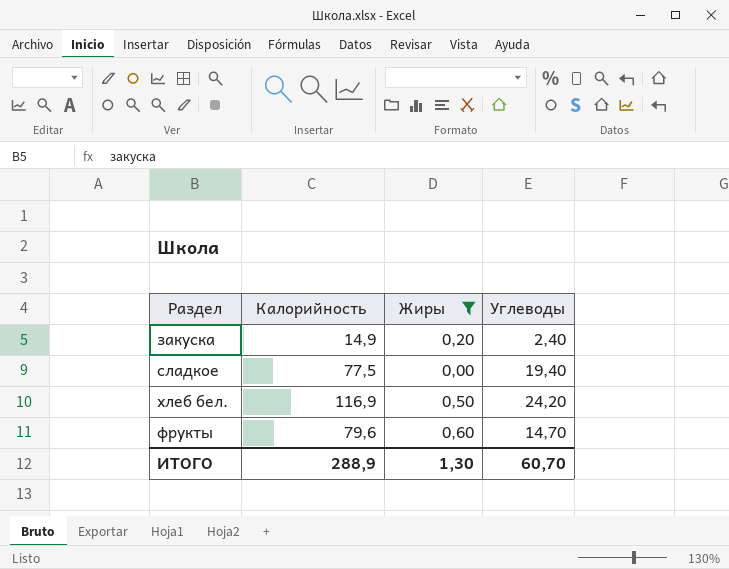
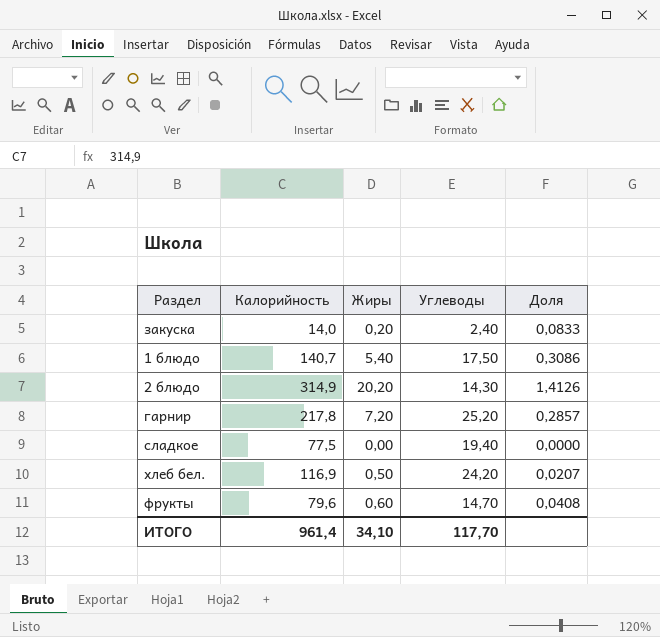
filter: Жиры <= 0,60 -> none
column Доля | formula: none -> [Жиры] / [Углеводы]
закуска | Калорийность: 14,9 -> 14,0
ИТОГО | Калорийность: 288,9 -> 961,4
ИТОГО | Жиры: 1,30 -> 34,10
ИТОГО | Углеводы: 60,70 -> 117,70

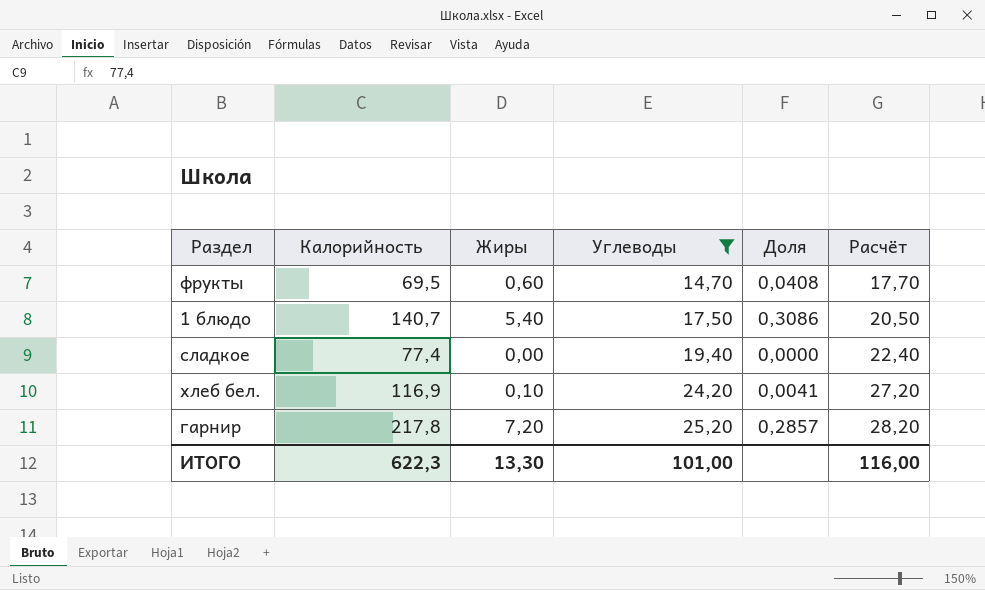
filter: none -> Углеводы >= 14,70
row order: none -> Углеводы ascending
column Расчёт | formula: none -> [Углеводы] + 3
фрукты | Калорийность: 79,6 -> 69,5
сладкое | Калорийность: 77,5 -> 77,4
хлеб бел. | Жиры: 0,50 -> 0,10
хлеб бел. | Доля: 0,0207 -> 0,0041
ИТОГО | Калорийность: 961,4 -> 622,3
ИТОГО | Жиры: 34,10 -> 13,30
ИТОГО | Углеводы: 117,70 -> 101,00

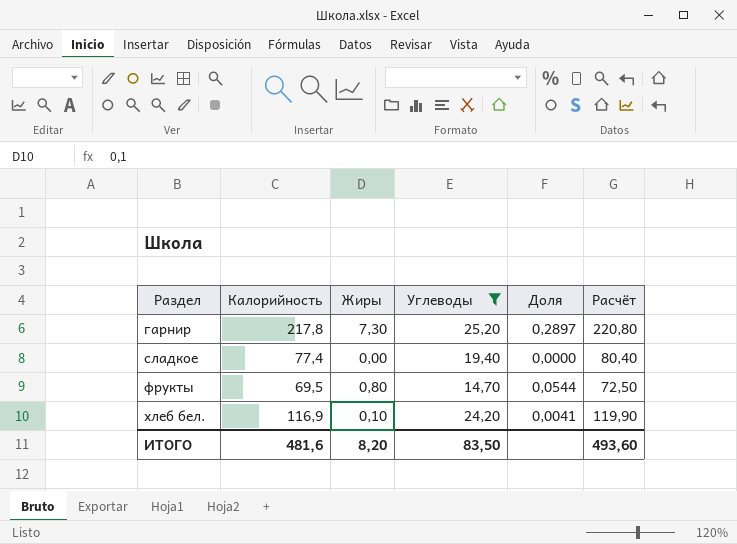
row order: Углеводы ascending -> Раздел ascending
column Расчёт | formula: [Углеводы] + 3 -> [Калорийность] + 3
row 1 блюдо: 140,7 | 5,40 | 17,50 | 0,3086 | 20,50 -> none
гарнир | Жиры: 7,20 -> 7,30
гарнир | Доля: 0,2857 -> 0,2897
фрукты | Жиры: 0,60 -> 0,80
фрукты | Доля: 0,0408 -> 0,0544
ИТОГО | Калорийность: 622,3 -> 481,6
ИТОГО | Жиры: 13,30 -> 8,20
ИТОГО | Углеводы: 101,00 -> 83,50
ИТОГО | Расчёт: 116,00 -> 493,60

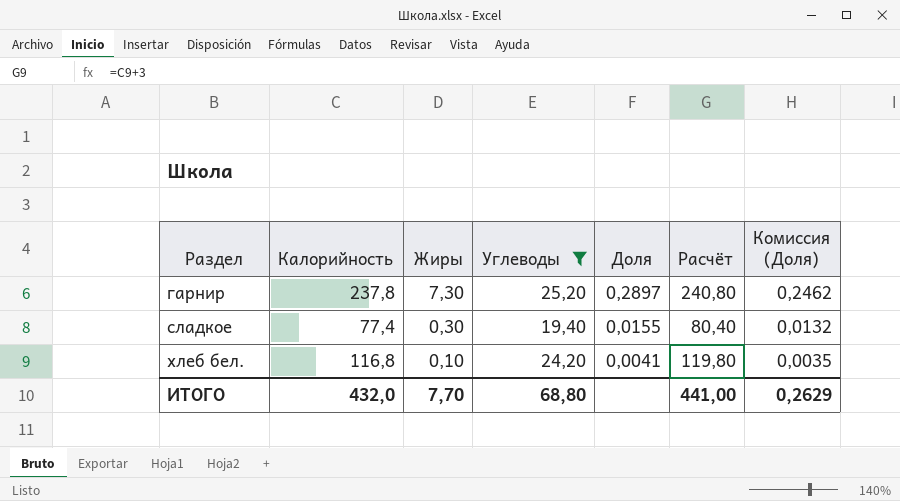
column Комиссия (Доля) | formula: none -> [Доля] * 0,85
row фрукты: 69,5 | 0,80 | 14,70 | 0,0544 | 72,50 -> none
гарнир | Калорийность: 217,8 -> 237,8
гарнир | Расчёт: 220,80 -> 240,80
сладкое | Жиры: 0,00 -> 0,30
сладкое | Доля: 0,0000 -> 0,0155
хлеб бел. | Калорийность: 116,9 -> 116,8
хлеб бел. | Расчёт: 119,90 -> 119,80
ИТОГО | Калорийность: 481,6 -> 432,0
ИТОГО | Жиры: 8,20 -> 7,70
ИТОГО | Углеводы: 83,50 -> 68,80
ИТОГО | Расчёт: 493,60 -> 441,00

